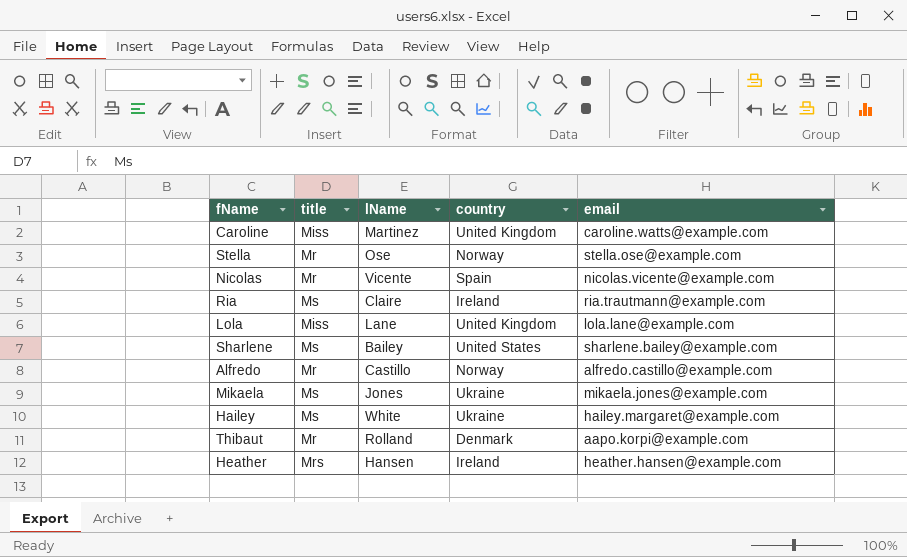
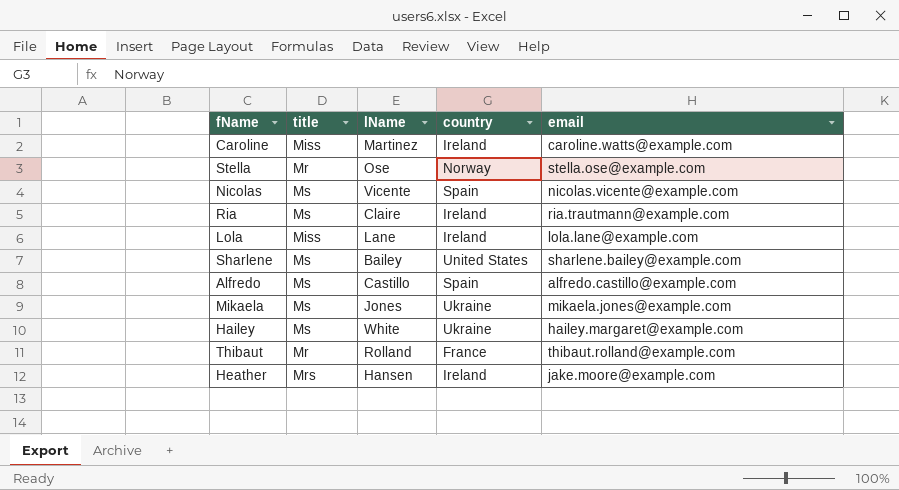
Caroline | country: United Kingdom -> Ireland
Nicolas | title: Mr -> Ms
Lola | country: United Kingdom -> Ireland
Alfredo | title: Mr -> Ms
Alfredo | country: Norway -> Spain
Thibaut | country: Denmark -> France
Thibaut | email: aapo.korpi@example.com -> thibaut.rolland@example.com
Heather | email: heather.hansen@example.com -> jake.moore@example.com

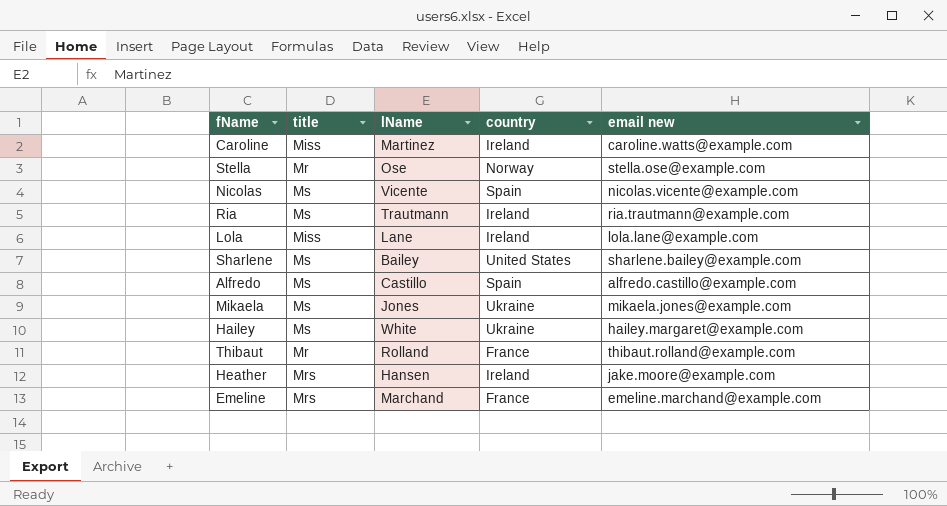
column name: email -> email new
Ria | lName: Claire -> Trautmann
row Emeline: none -> Mrs | Marchand | France | emeline.marchand@example.com

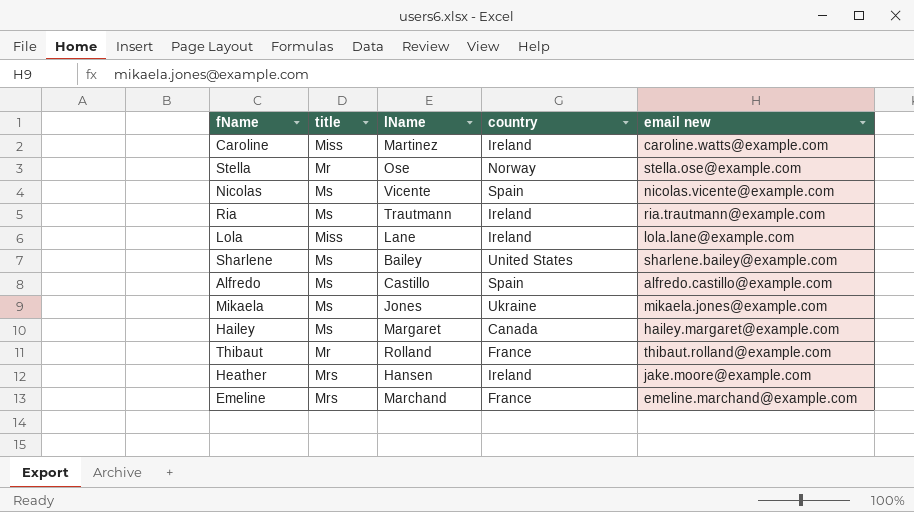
Hailey | lName: White -> Margaret
Hailey | country: Ukraine -> Canada

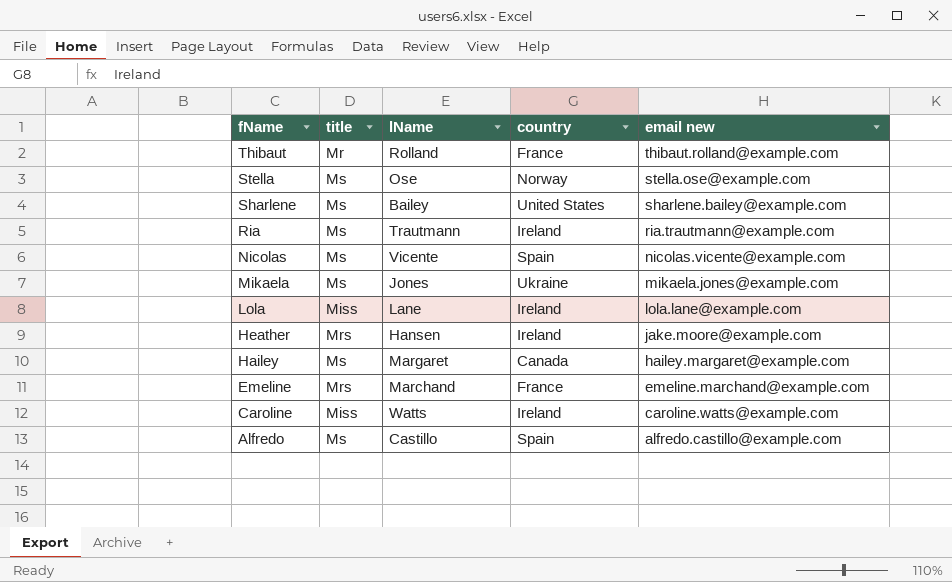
row order: none -> fName descending
Stella | title: Mr -> Ms
Caroline | lName: Martinez -> Watts

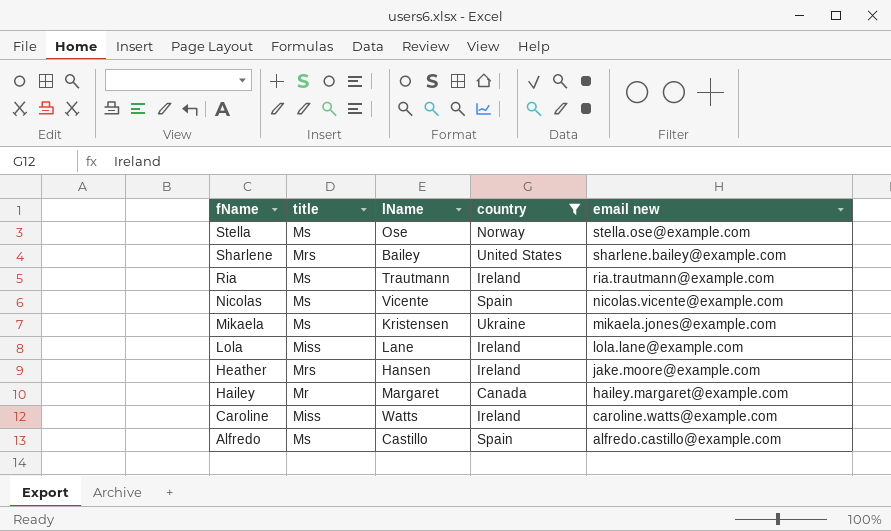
filter: none -> country != France
Sharlene | title: Ms -> Mrs
Mikaela | lName: Jones -> Kristensen
Hailey | title: Ms -> Mr

